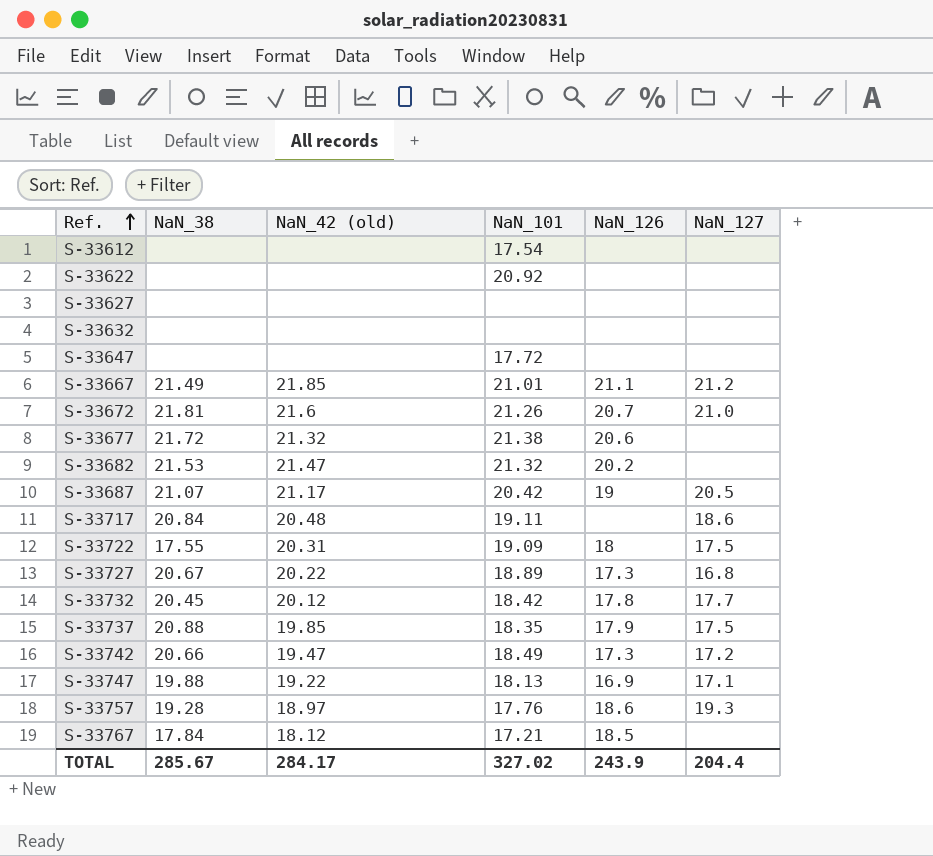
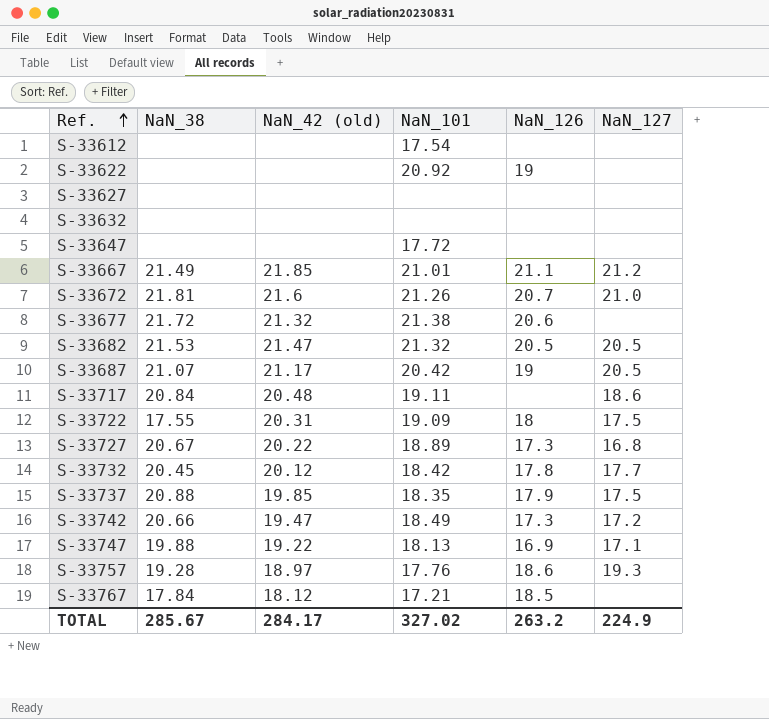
S-33622 | NaN_126: none -> 19
S-33682 | NaN_126: 20.2 -> 20.5
S-33682 | NaN_127: none -> 20.5
TOTAL | NaN_126: 243.9 -> 263.2
TOTAL | NaN_127: 204.4 -> 224.9

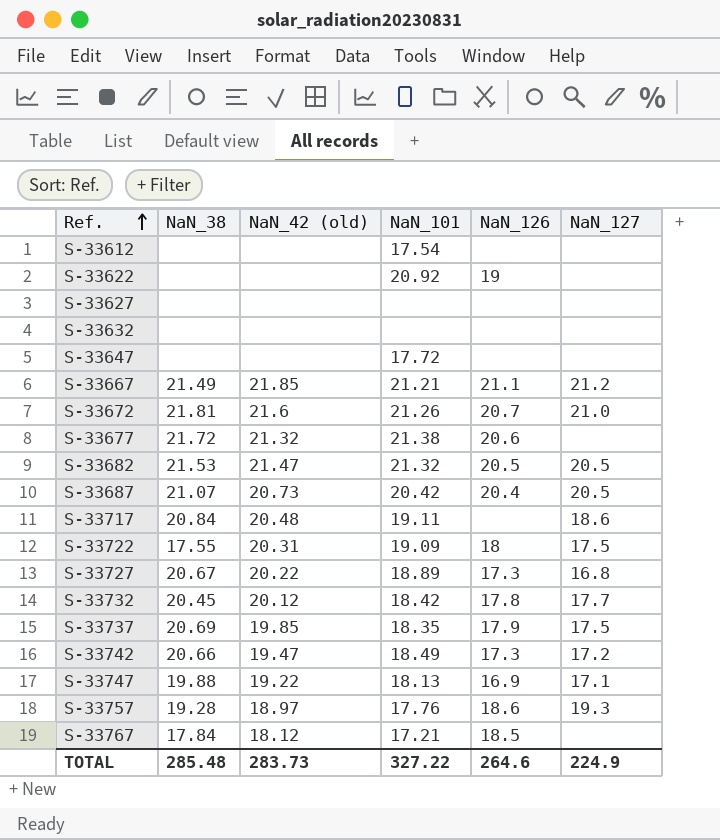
S-33667 | NaN_101: 21.01 -> 21.21
S-33687 | NaN_42 (old): 21.17 -> 20.73
S-33687 | NaN_126: 19 -> 20.4
S-33737 | NaN_38: 20.88 -> 20.69
TOTAL | NaN_38: 285.67 -> 285.48
TOTAL | NaN_42 (old): 284.17 -> 283.73
TOTAL | NaN_101: 327.02 -> 327.22
TOTAL | NaN_126: 263.2 -> 264.6

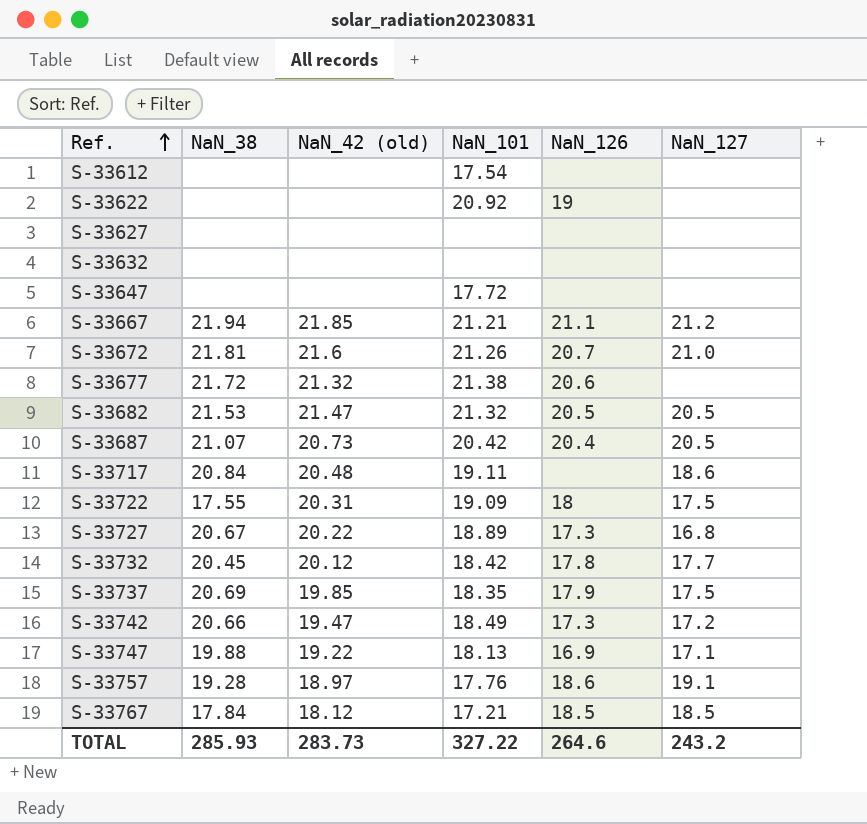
S-33667 | NaN_38: 21.49 -> 21.94
S-33757 | NaN_127: 19.3 -> 19.1
S-33767 | NaN_127: none -> 18.5
TOTAL | NaN_38: 285.48 -> 285.93
TOTAL | NaN_127: 224.9 -> 243.2

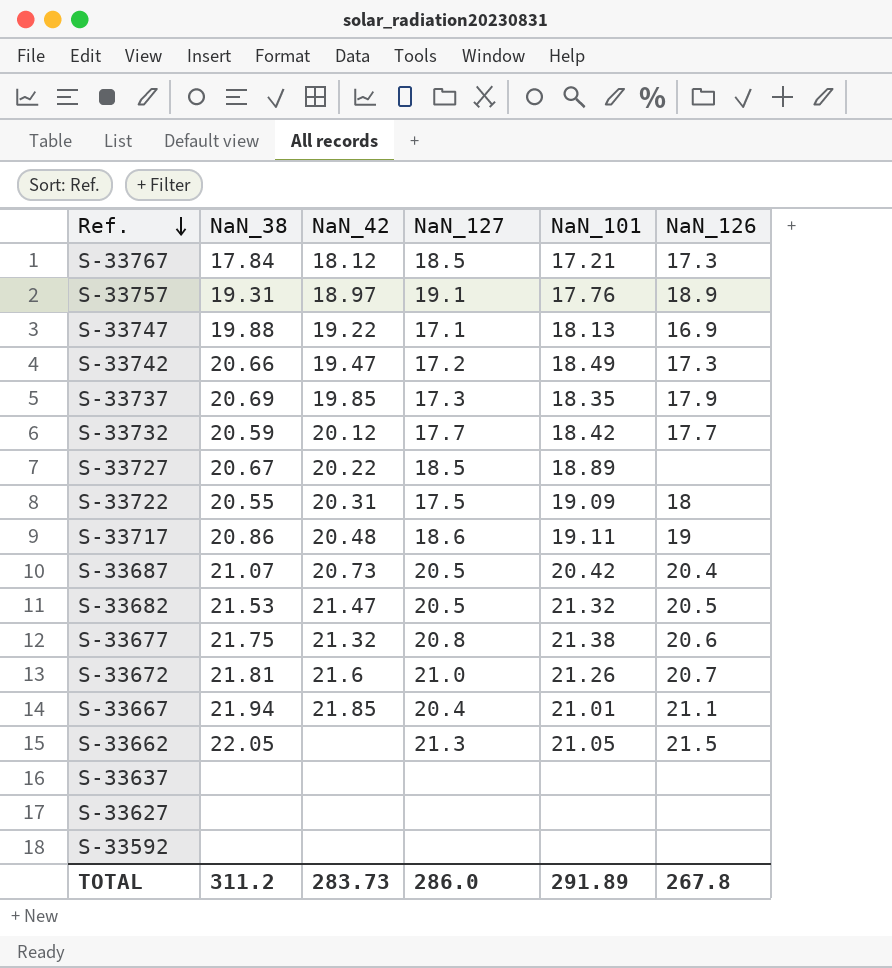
row order: Ref. ascending -> Ref. descending
column name: NaN_42 (old) -> NaN_42
column NaN_127 | position: 6 -> 4
row S-33612: none | none | 17.54 | none | none -> none
row S-33622: none | none | 20.92 | 19 | none -> none
row S-33632: none | none | none | none | none -> none
row S-33647: none | none | 17.72 | none | none -> none
S-33767 | NaN_126: 18.5 -> 17.3
S-33757 | NaN_38: 19.28 -> 19.31
S-33757 | NaN_126: 18.6 -> 18.9
S-33737 | NaN_127: 17.5 -> 17.3
S-33732 | NaN_38: 20.45 -> 20.59
S-33732 | NaN_126: 17.8 -> 17.7
S-33727 | NaN_127: 16.8 -> 18.5
S-33727 | NaN_126: 17.3 -> none
S-33722 | NaN_38: 17.55 -> 20.55
S-33717 | NaN_38: 20.84 -> 20.86
S-33717 | NaN_126: none -> 19
S-33677 | NaN_38: 21.72 -> 21.75
S-33677 | NaN_127: none -> 20.8
S-33667 | NaN_127: 21.2 -> 20.4
S-33667 | NaN_101: 21.21 -> 21.01
row S-33662: none -> 22.05 | none | 21.3 | 21.05 | 21.5
row S-33637: none -> none | none | none | none | none
row S-33592: none -> none | none | none | none | none
TOTAL | NaN_38: 285.93 -> 311.2
TOTAL | NaN_127: 243.2 -> 286.0
TOTAL | NaN_101: 327.22 -> 291.89
TOTAL | NaN_126: 264.6 -> 267.8

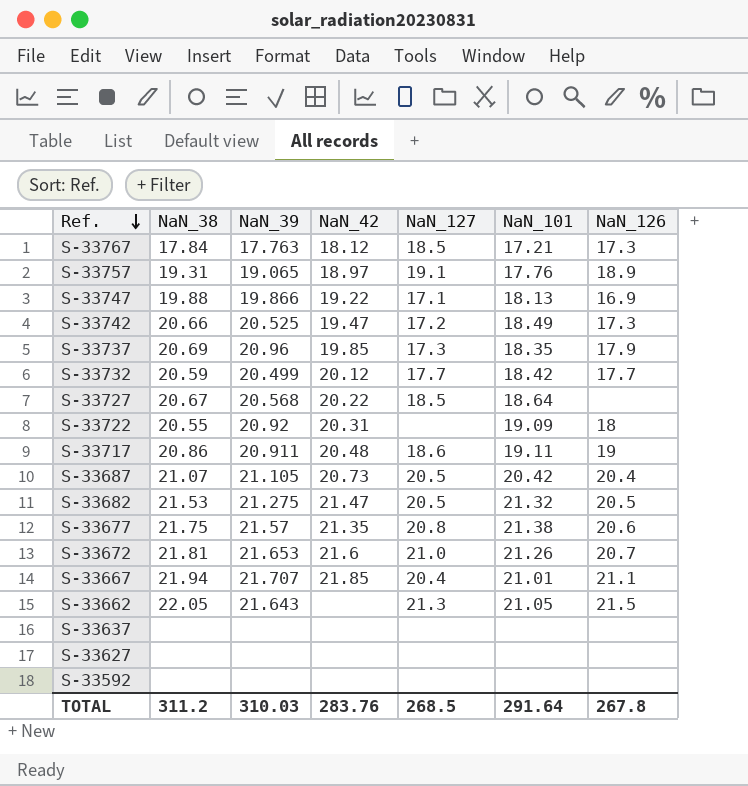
column NaN_39 | position: none -> 3
S-33727 | NaN_101: 18.89 -> 18.64
S-33722 | NaN_127: 17.5 -> none
S-33677 | NaN_42: 21.32 -> 21.35
TOTAL | NaN_42: 283.73 -> 283.76
TOTAL | NaN_127: 286.0 -> 268.5
TOTAL | NaN_101: 291.89 -> 291.64

